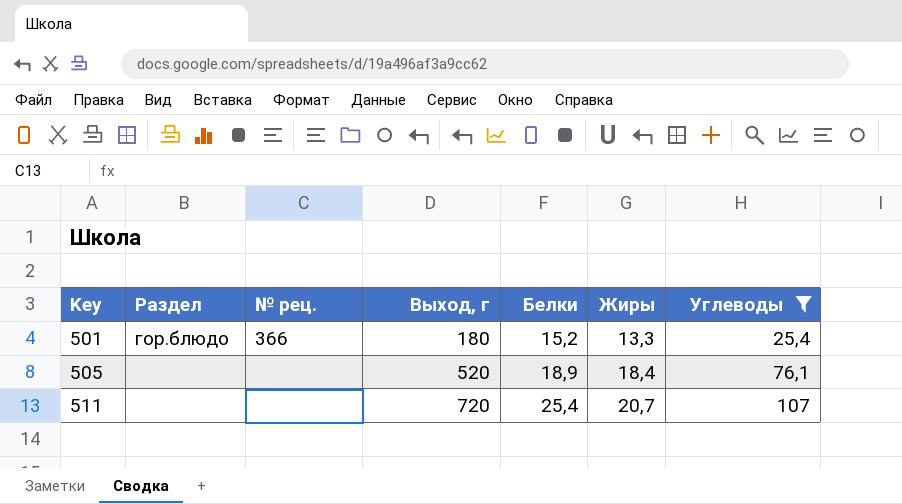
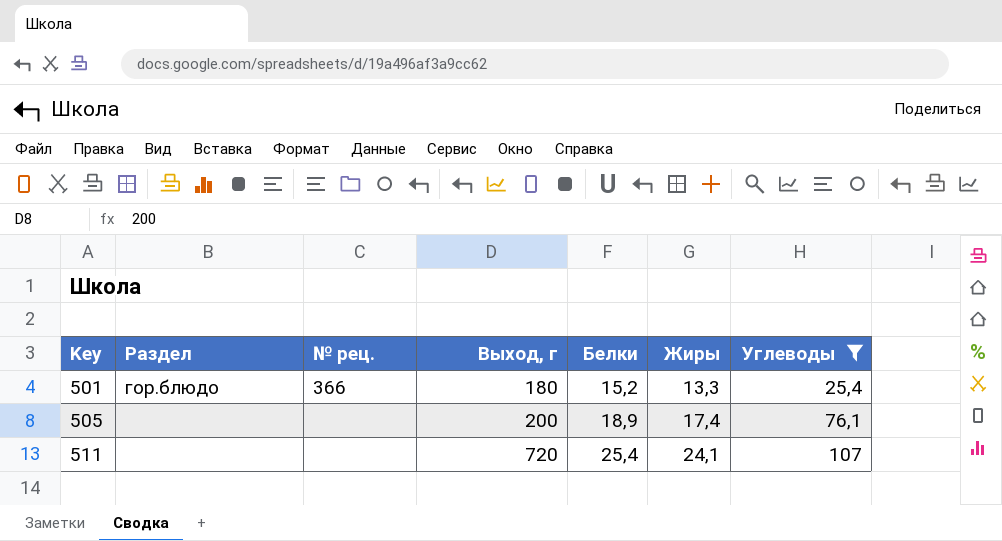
505 | Выход, г: 520 -> 200
505 | Жиры: 18,4 -> 17,4
511 | Жиры: 20,7 -> 24,1

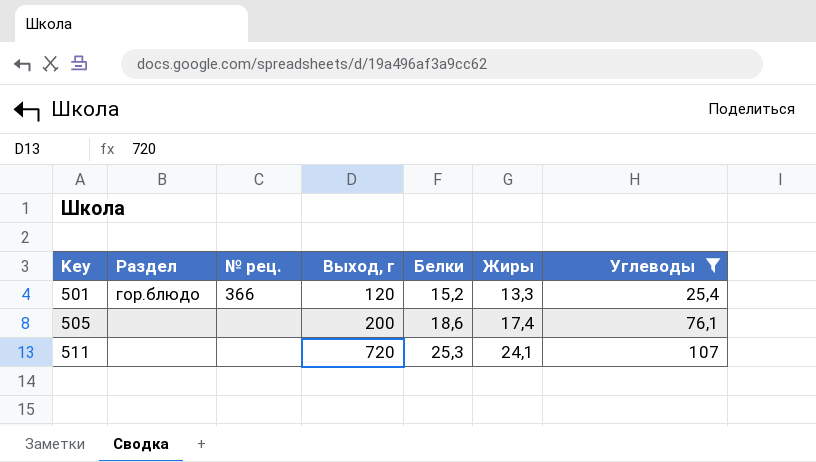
501 | Выход, г: 180 -> 120
505 | Белки: 18,9 -> 18,6
511 | Белки: 25,4 -> 25,3

